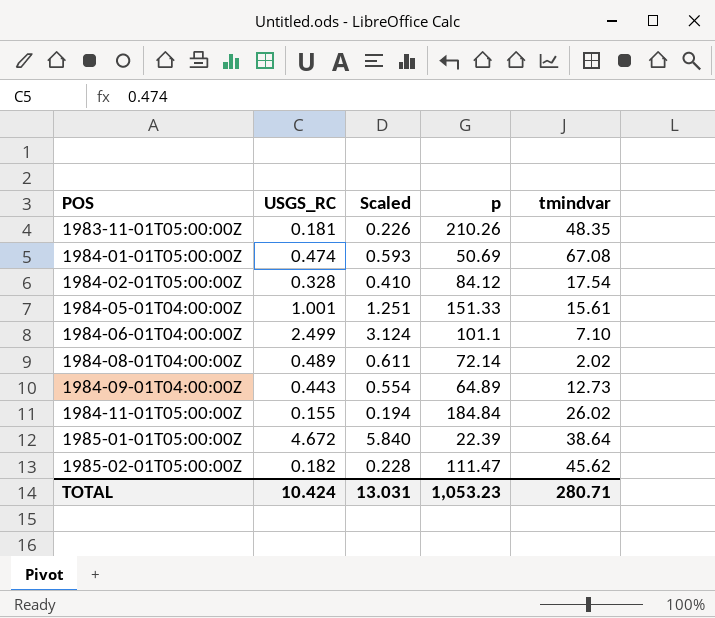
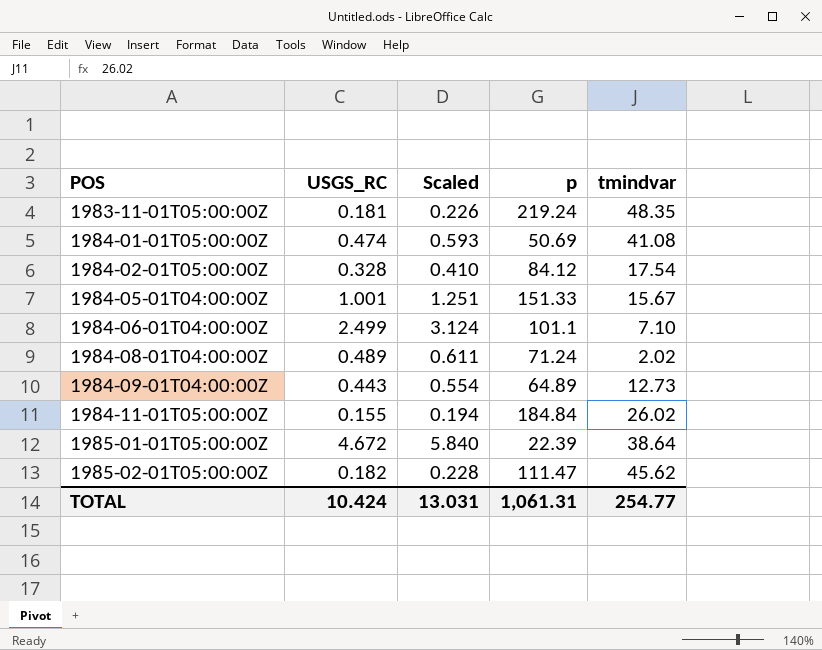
1983-11-01T05:00:00Z | p: 210.26 -> 219.24
1984-01-01T05:00:00Z | tmindvar: 67.08 -> 41.08
1984-05-01T04:00:00Z | tmindvar: 15.61 -> 15.67
1984-08-01T04:00:00Z | p: 72.14 -> 71.24
TOTAL | p: 1,053.23 -> 1,061.31
TOTAL | tmindvar: 280.71 -> 254.77

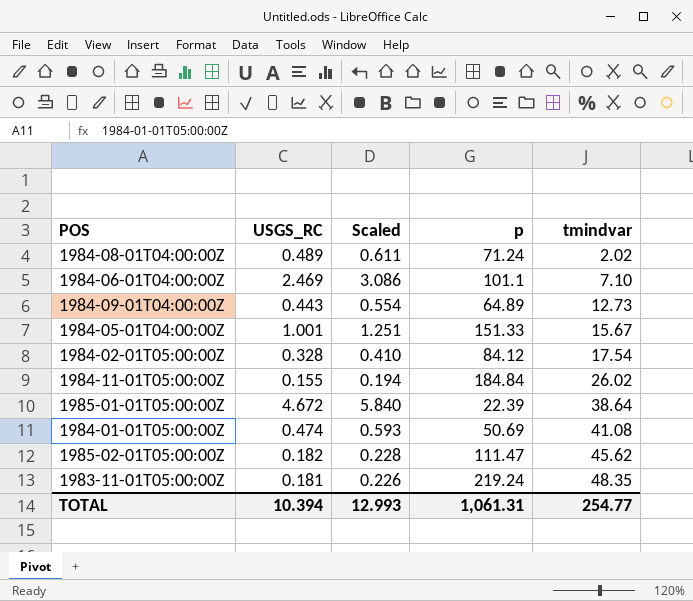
row order: POS ascending -> tmindvar ascending
1984-06-01T04:00:00Z | USGS_RC: 2.499 -> 2.469
1984-06-01T04:00:00Z | Scaled: 3.124 -> 3.086
TOTAL | USGS_RC: 10.424 -> 10.394
TOTAL | Scaled: 13.031 -> 12.993

